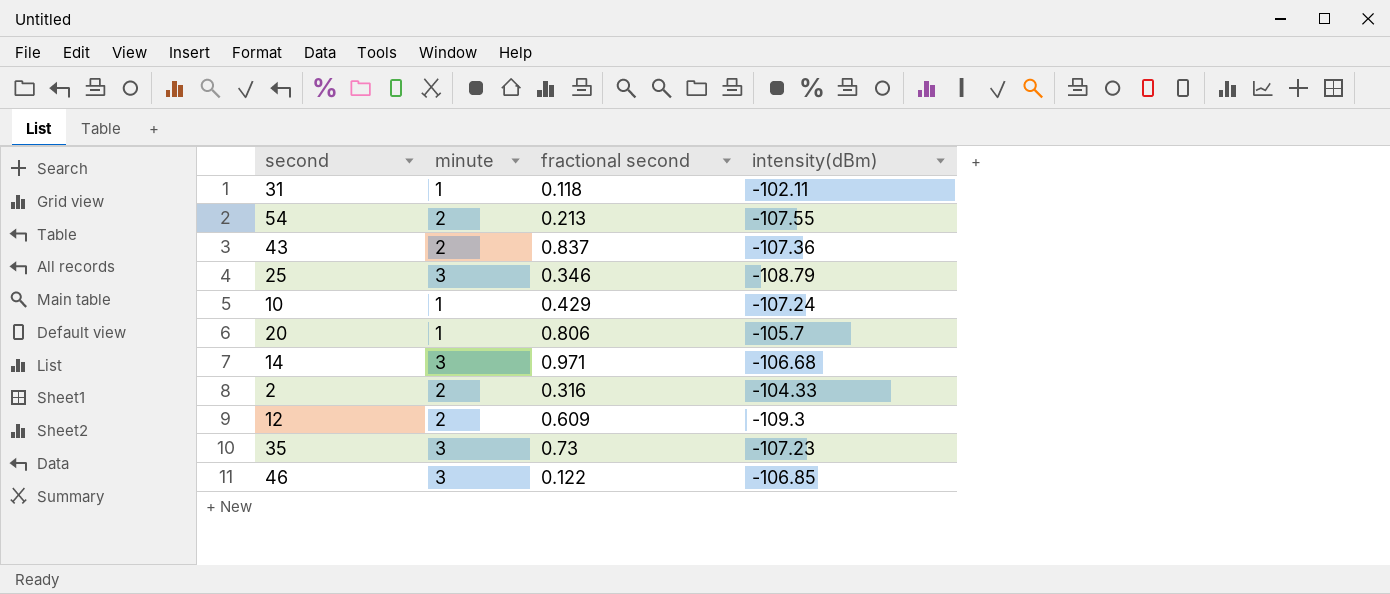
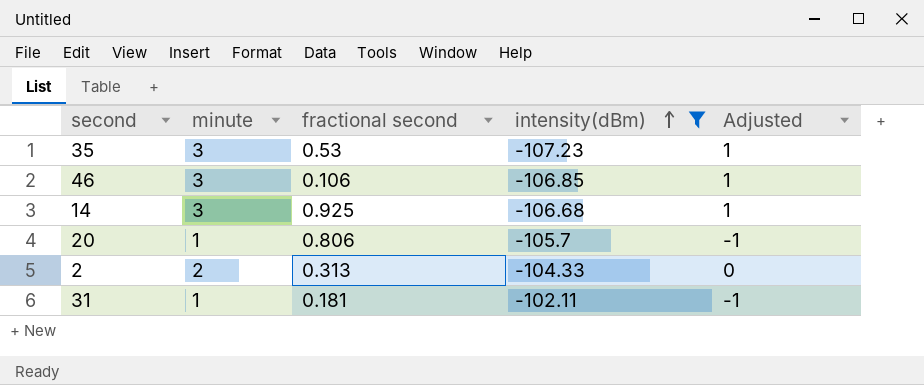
filter: none -> intensity(dBm) >= -107.23
row order: none -> intensity(dBm) ascending
column Adjusted | formula: none -> [minute] - 2
35 | fractional second: 0.73 -> 0.53
46 | fractional second: 0.122 -> 0.106
14 | fractional second: 0.971 -> 0.925
2 | fractional second: 0.316 -> 0.313
31 | fractional second: 0.118 -> 0.181

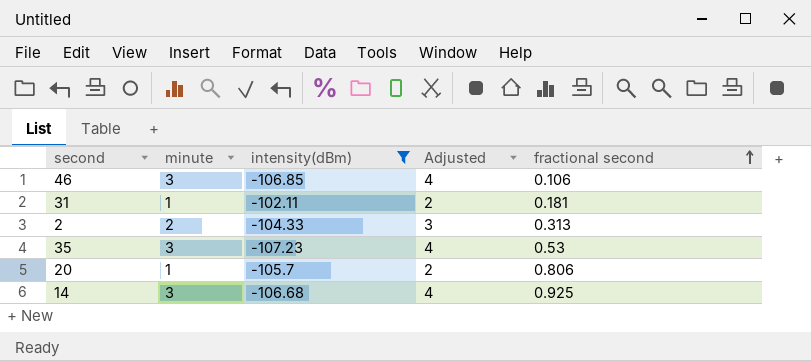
row order: intensity(dBm) ascending -> fractional second ascending
column Adjusted | formula: [minute] - 2 -> [minute] + 1
column fractional second | position: 3 -> 5

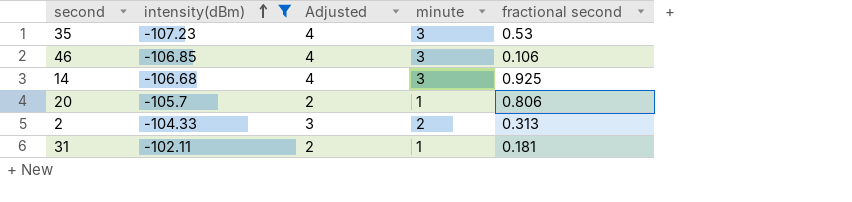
row order: fractional second ascending -> intensity(dBm) ascending
column minute | position: 2 -> 4

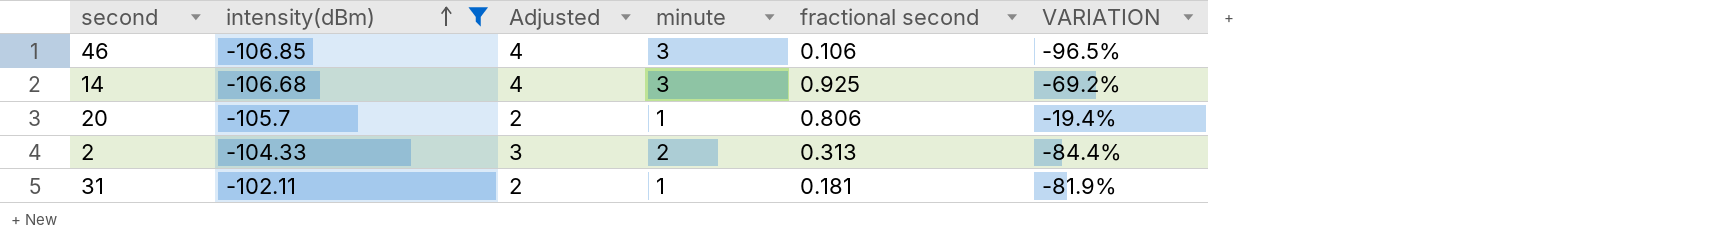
column VARIATION | formula: none -> ([fractional second] - [minute]) / [minute]
row 35: -107.23 | 4 | 3 | 0.53 -> none

